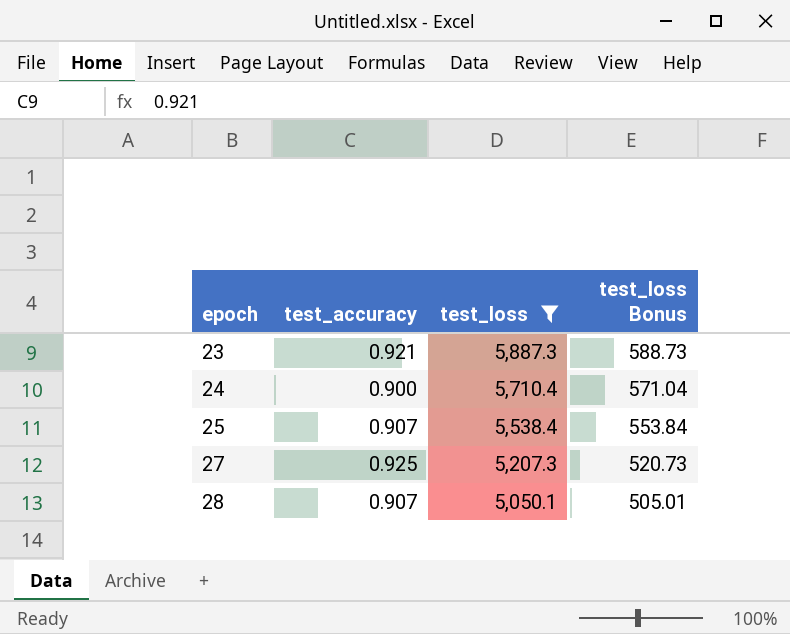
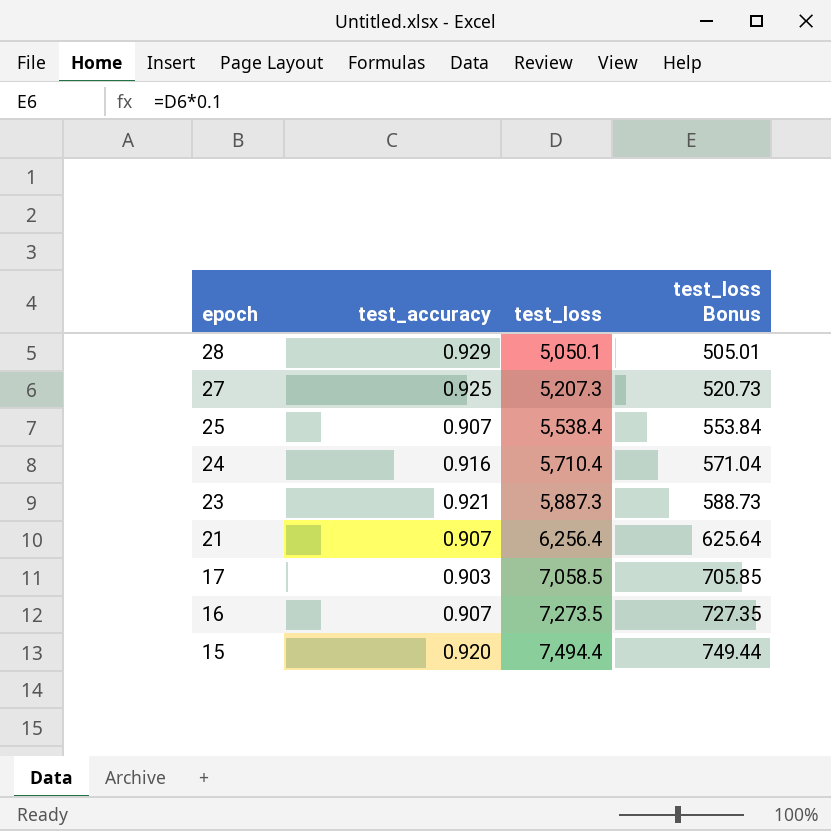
filter: test_loss <= 5,887.3 -> none
row order: epoch ascending -> epoch descending
28 | test_accuracy: 0.907 -> 0.929
24 | test_accuracy: 0.900 -> 0.916

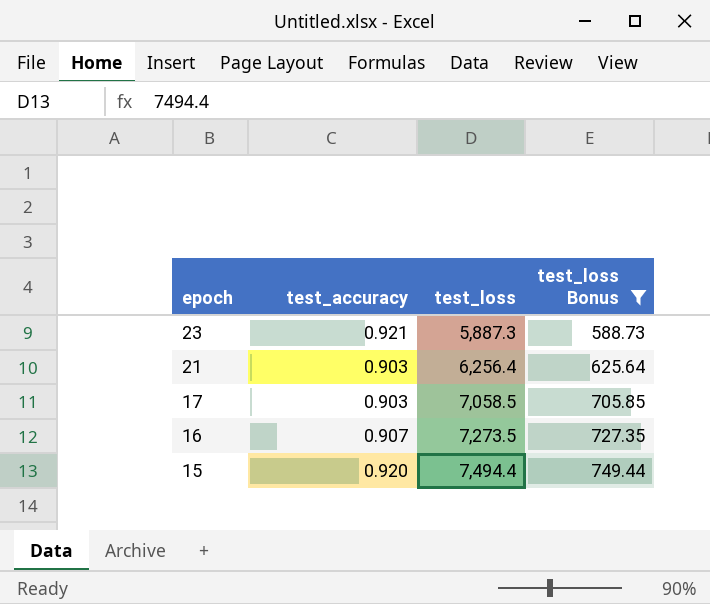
filter: none -> test_loss Bonus >= 588.73
21 | test_accuracy: 0.907 -> 0.903

